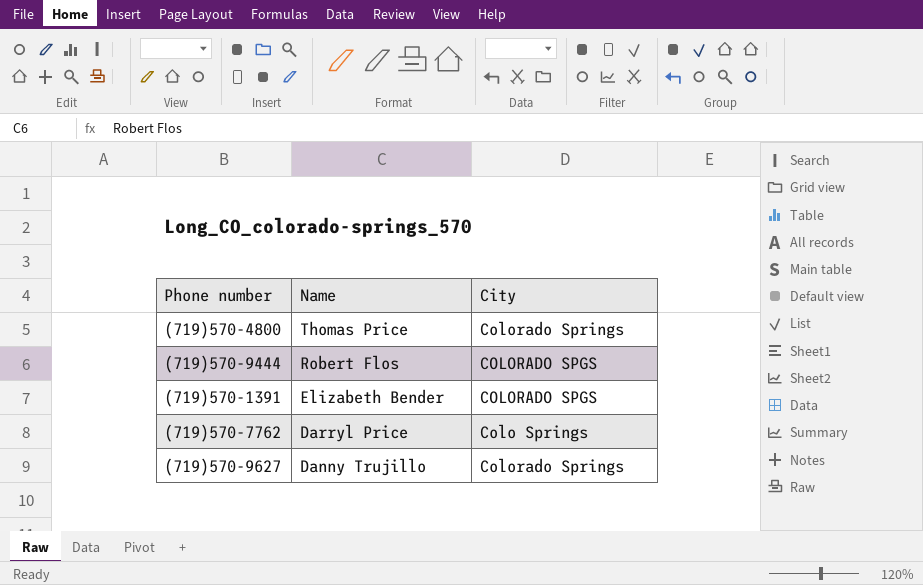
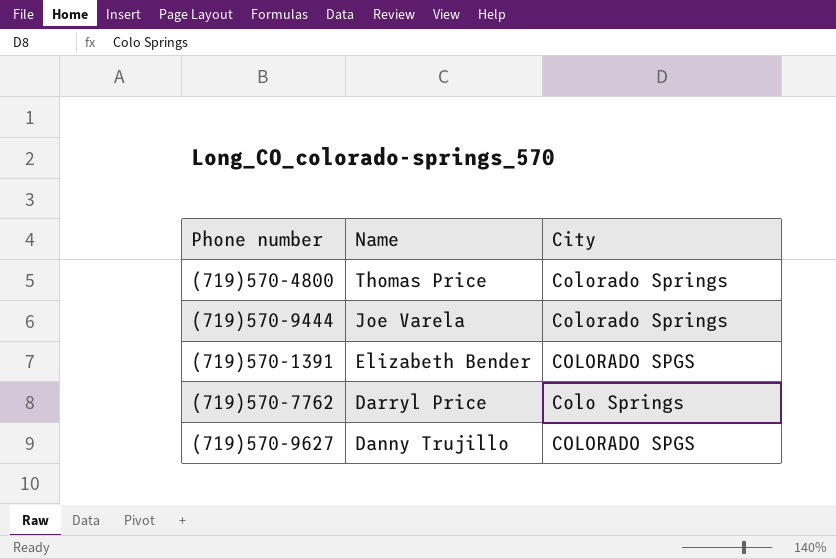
(719)570-9444 | Name: Robert Flos -> Joe Varela
(719)570-9444 | City: COLORADO SPGS -> Colorado Springs
(719)570-9627 | City: Colorado Springs -> COLORADO SPGS

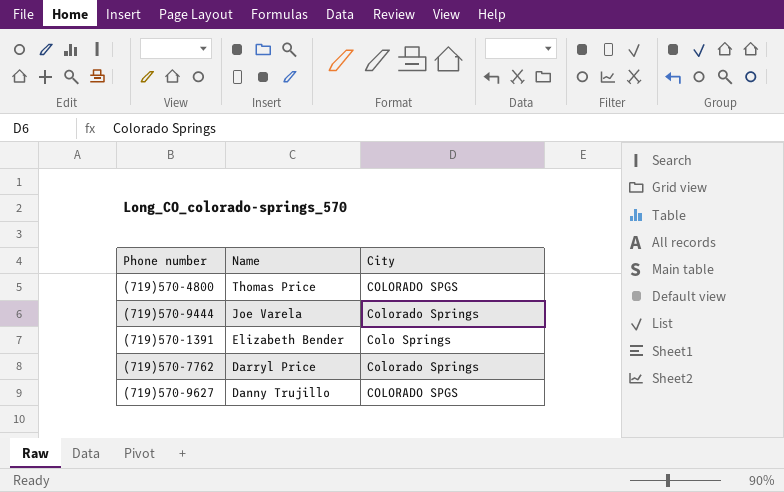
(719)570-4800 | City: Colorado Springs -> COLORADO SPGS
(719)570-1391 | City: COLORADO SPGS -> Colo Springs
(719)570-7762 | City: Colo Springs -> Colorado Springs

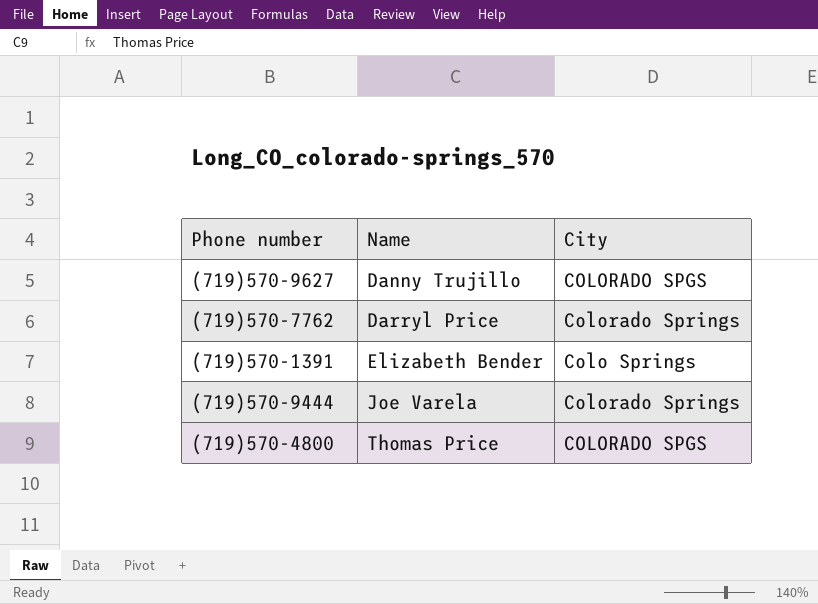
row order: Name descending -> Name ascending

